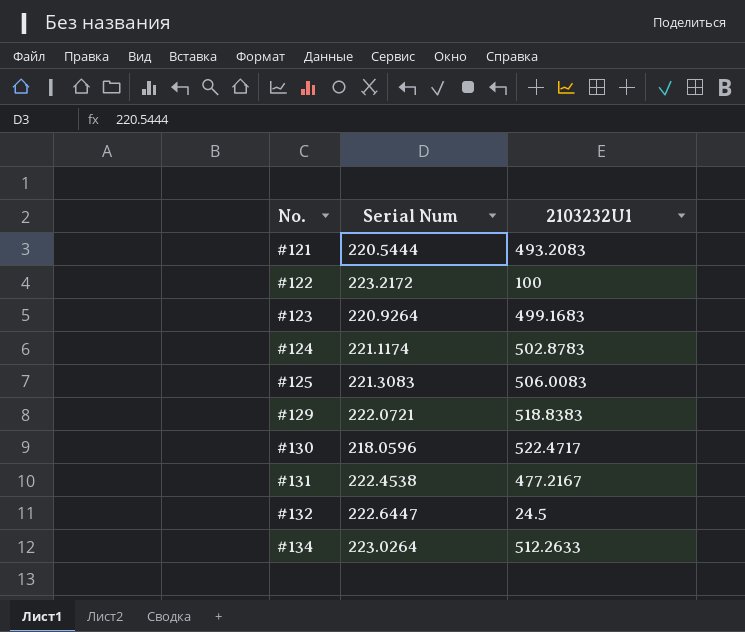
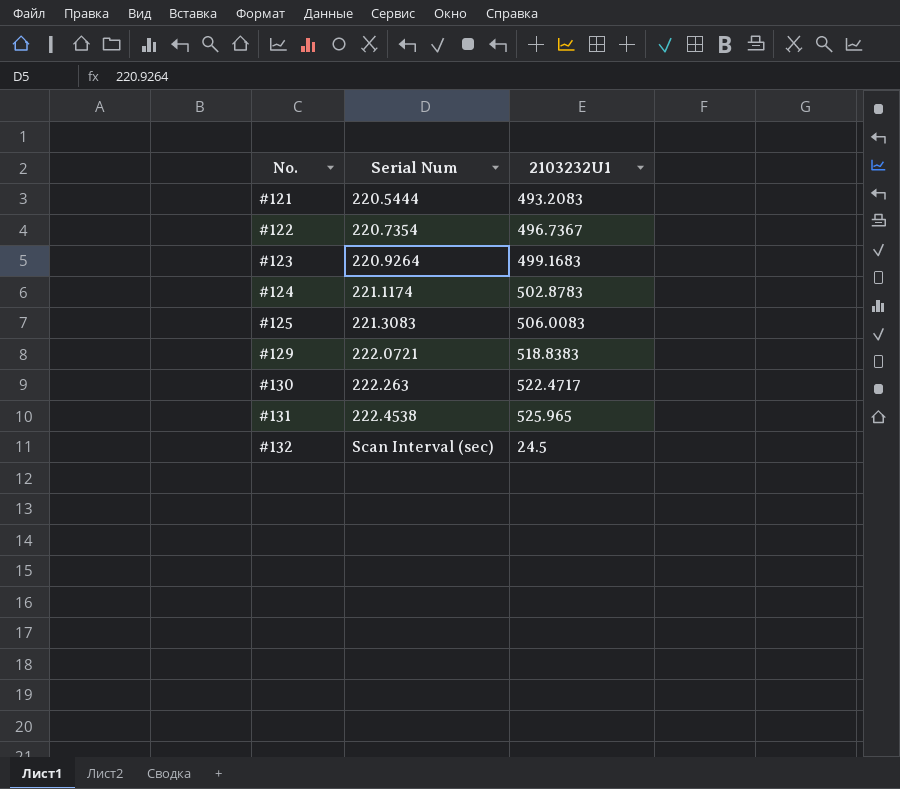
row #134: 223.0264 | 512.2633 -> none
#122 | Serial Num: 223.2172 -> 220.7354
#122 | 2103232U1: 100 -> 496.7367
#130 | Serial Num: 218.0596 -> 222.263
#131 | 2103232U1: 477.2167 -> 525.965
#132 | Serial Num: 222.6447 -> Scan Interval (sec)

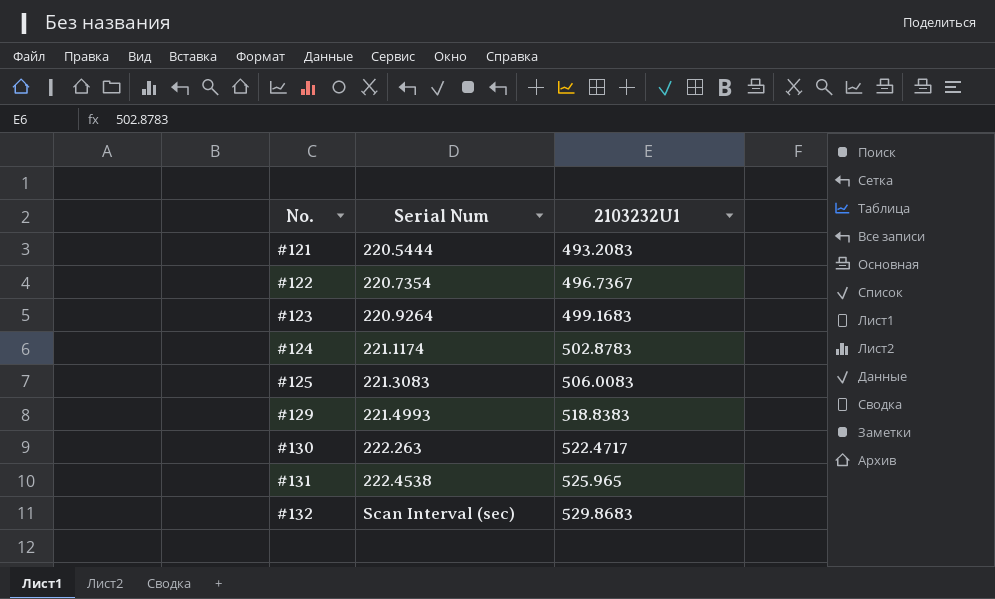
#129 | Serial Num: 222.0721 -> 221.4993
#132 | 2103232U1: 24.5 -> 529.8683

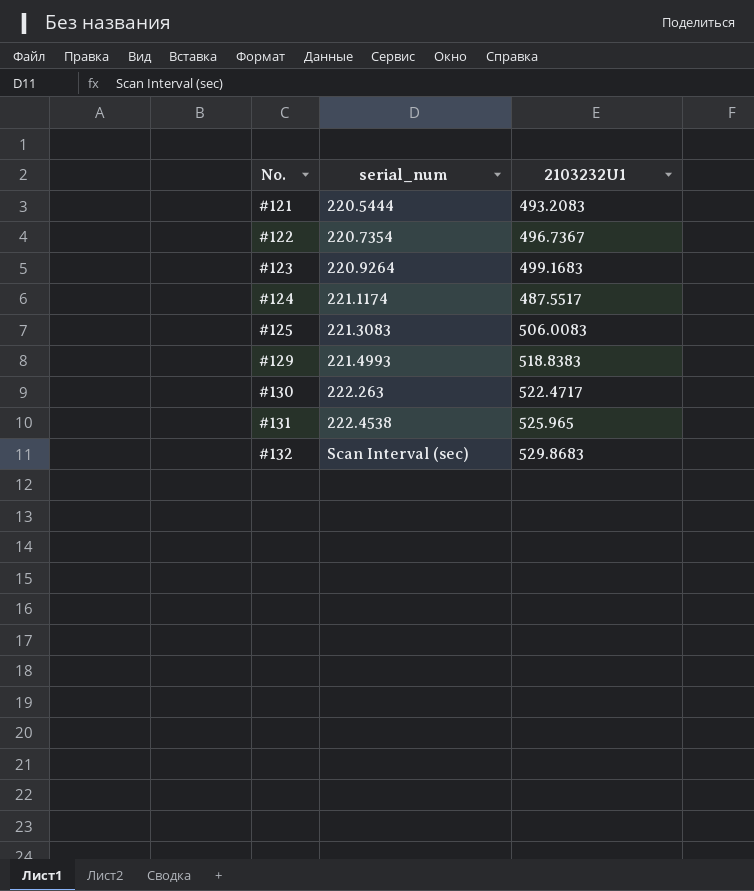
column name: Serial Num -> serial_num
#124 | 2103232U1: 502.8783 -> 487.5517

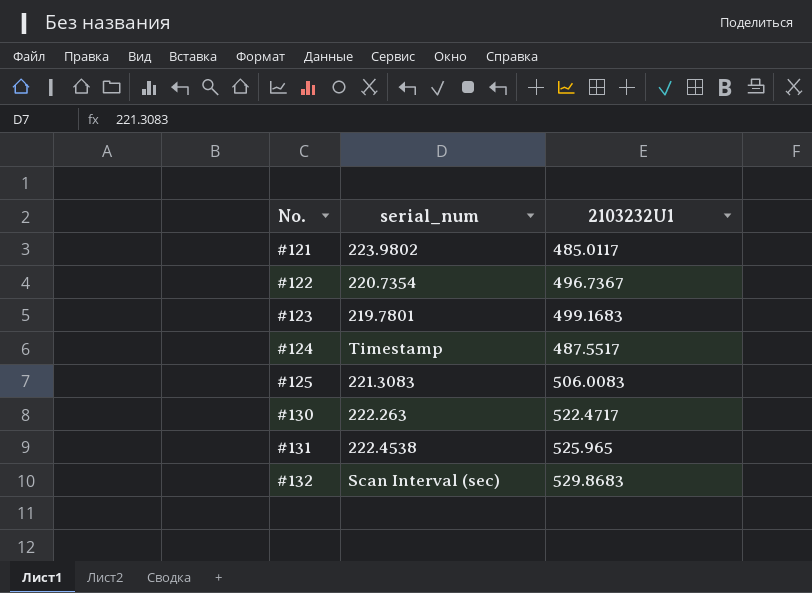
row #129: 221.4993 | 518.8383 -> none
#121 | serial_num: 220.5444 -> 223.9802
#121 | 2103232U1: 493.2083 -> 485.0117
#123 | serial_num: 220.9264 -> 219.7801
#124 | serial_num: 221.1174 -> Timestamp

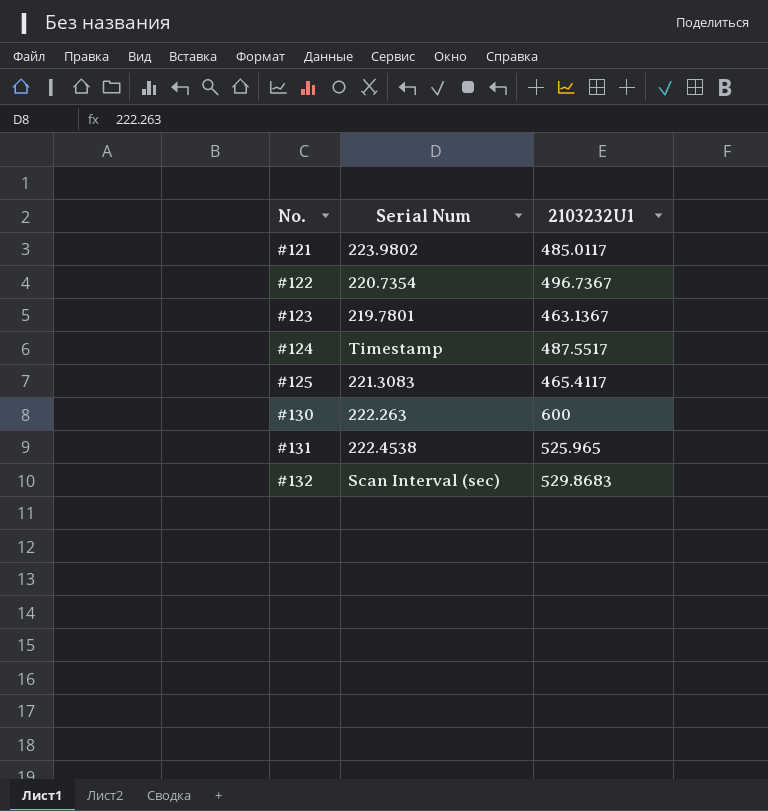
column name: serial_num -> Serial Num
#123 | 2103232U1: 499.1683 -> 463.1367
#125 | 2103232U1: 506.0083 -> 465.4117
#130 | 2103232U1: 522.4717 -> 600

